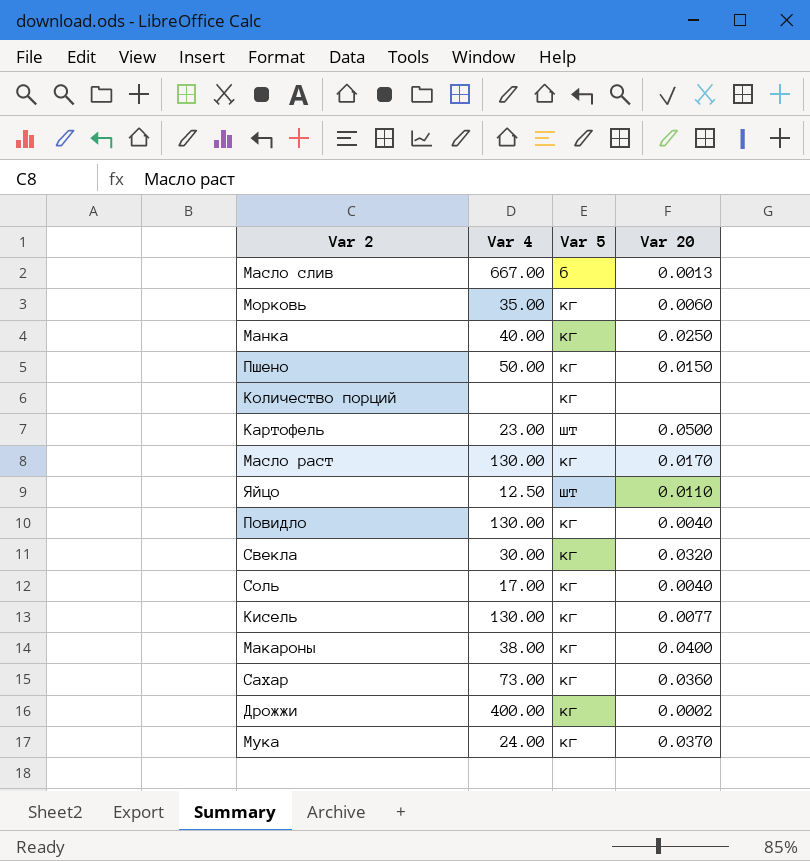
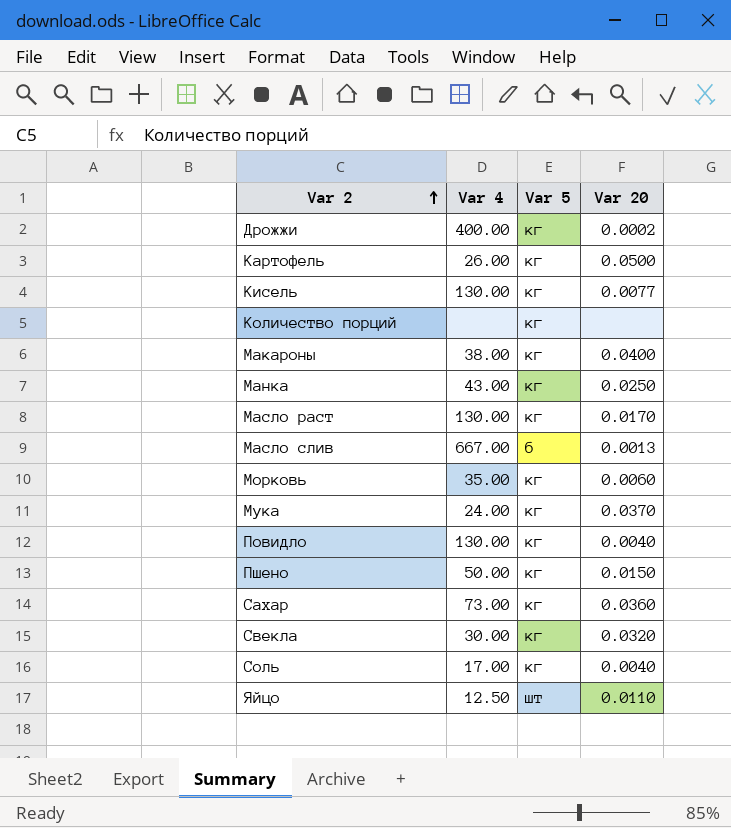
row order: none -> Var 2 ascending
Картофель | Var 4: 23.00 -> 26.00
Картофель | Var 5: шт -> кг
Манка | Var 4: 40.00 -> 43.00

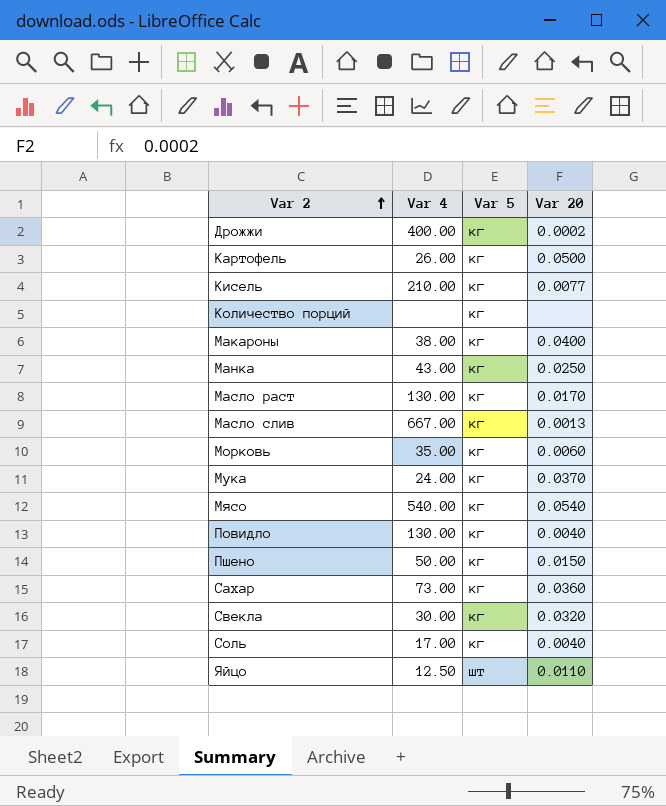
Кисель | Var 4: 130.00 -> 210.00
Масло слив | Var 5: б -> кг
row Мясо: none -> 540.00 | кг | 0.0540

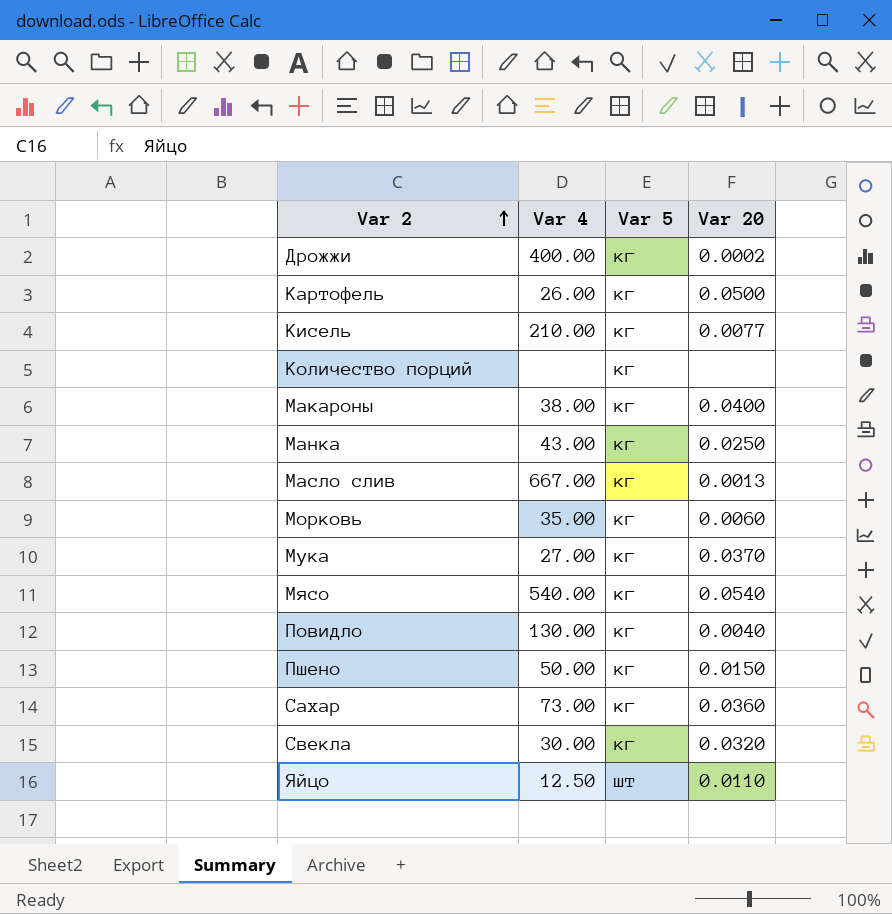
row Масло раст: 130.00 | кг | 0.0170 -> none
row Соль: 17.00 | кг | 0.0040 -> none
Мука | Var 4: 24.00 -> 27.00

